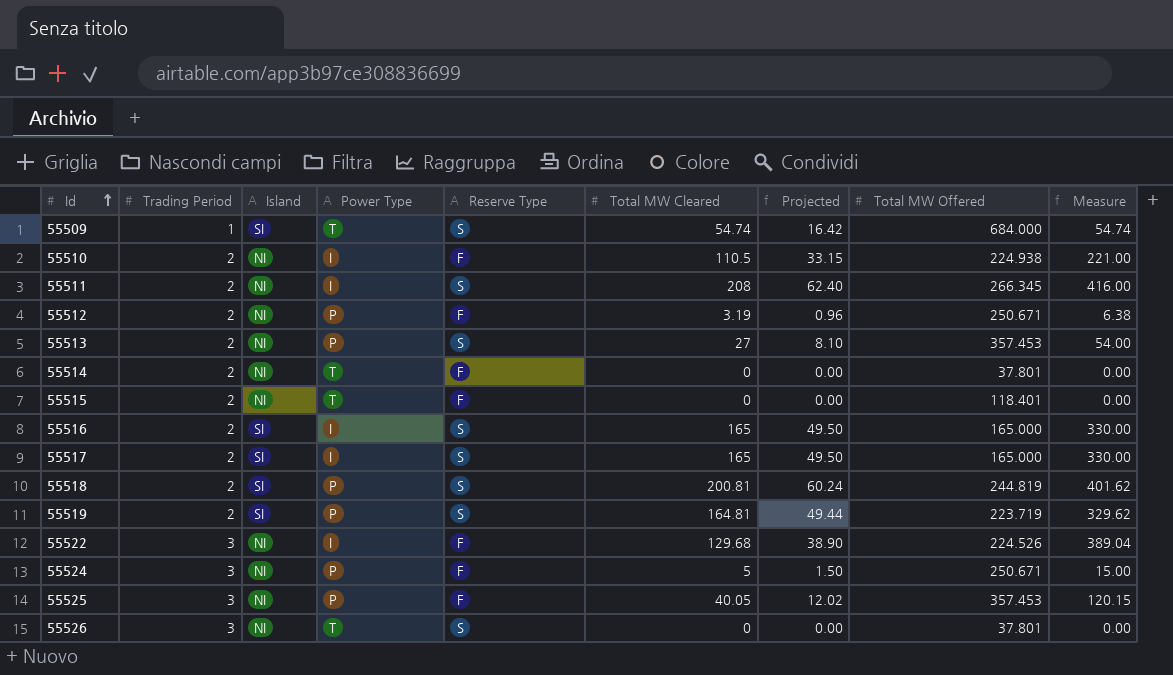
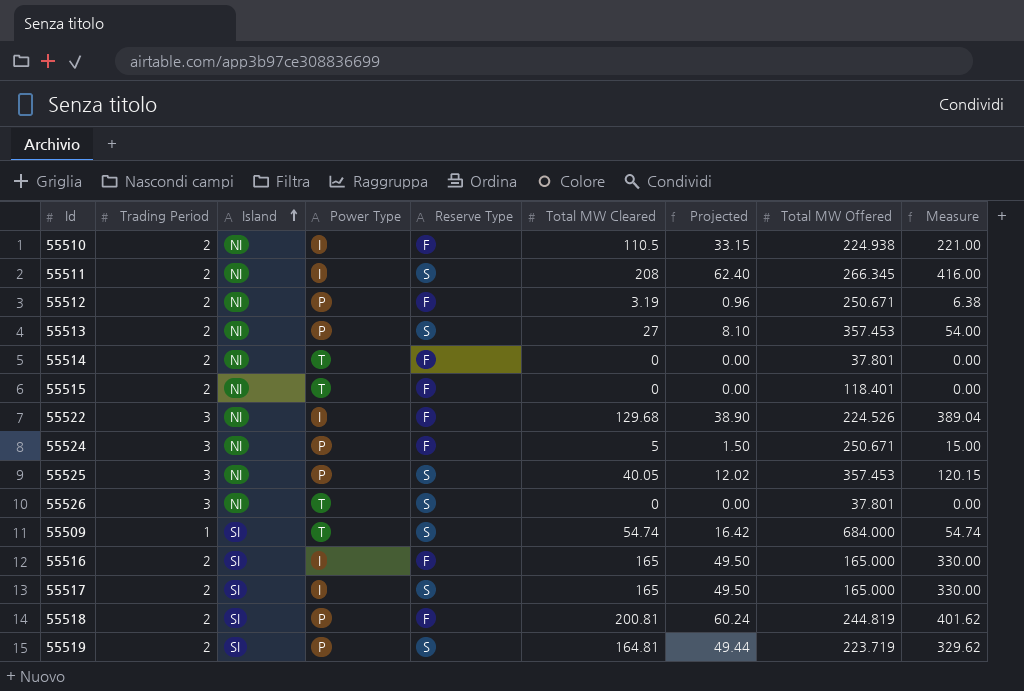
row order: Id ascending -> Island ascending
55525 | Reserve Type: F -> S
55516 | Reserve Type: S -> F
55518 | Reserve Type: S -> F

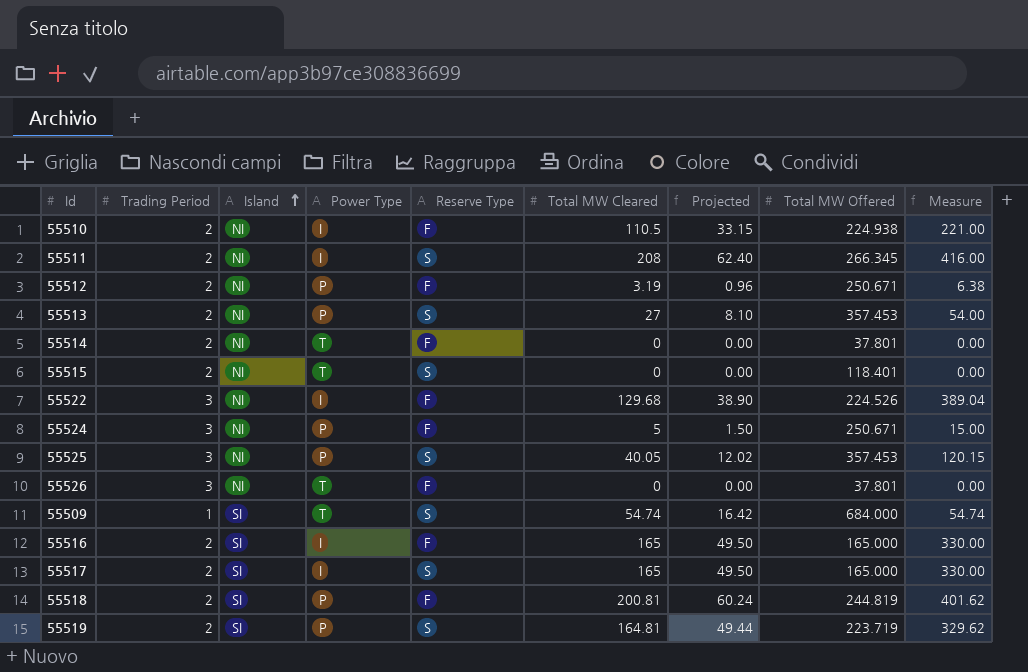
55515 | Reserve Type: F -> S
55526 | Reserve Type: S -> F

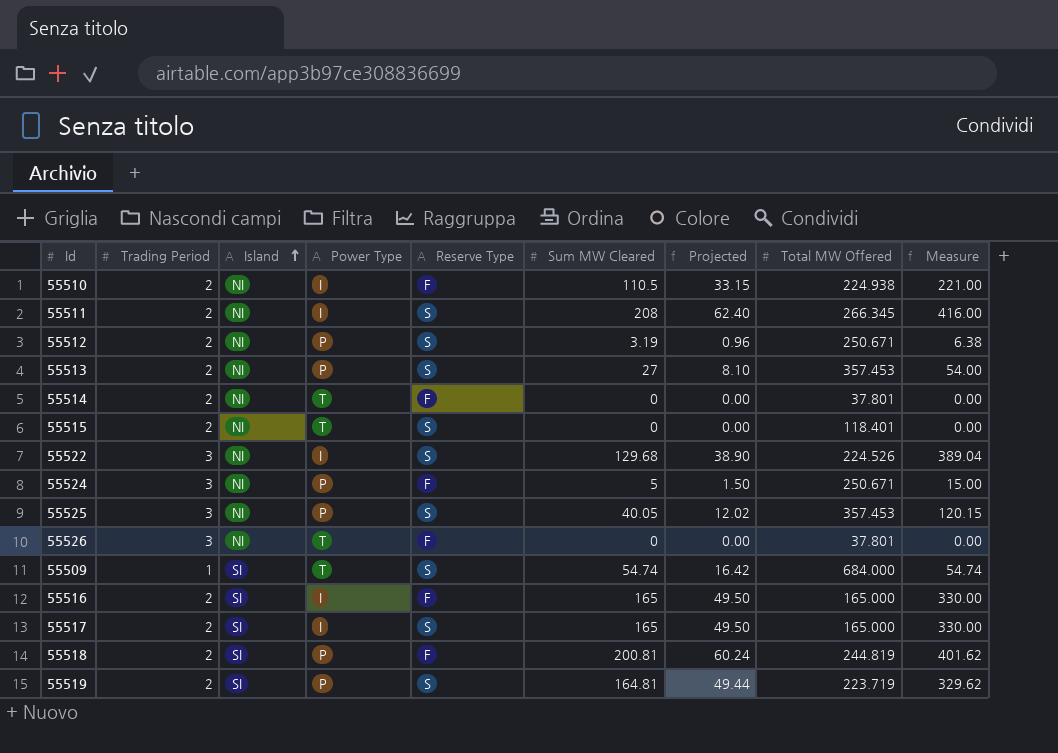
column name: Total MW Cleared -> Sum MW Cleared
55512 | Reserve Type: F -> S
55522 | Reserve Type: F -> S

